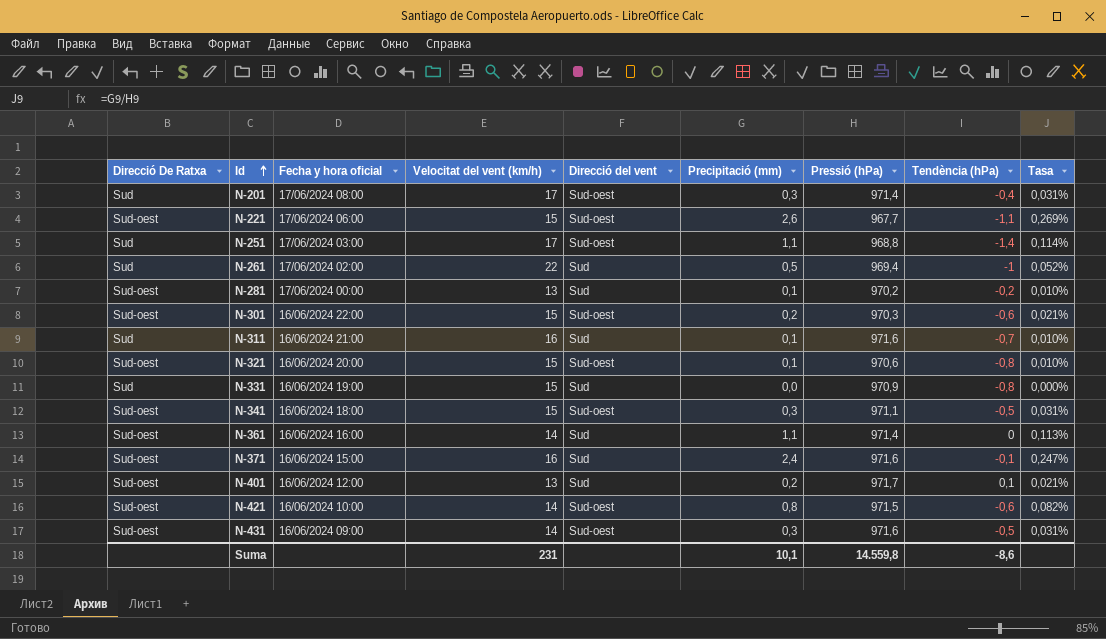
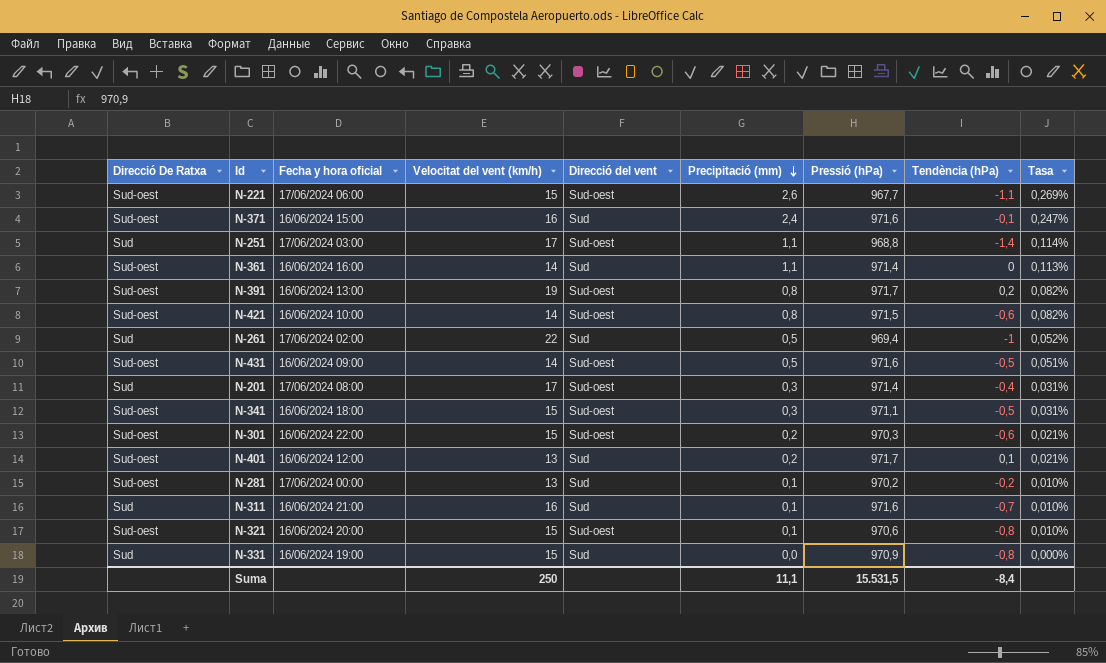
row order: Id ascending -> Precipitació (mm) descending
row N-391: none -> Sud-oest | 16/06/2024 13:00 | 19 | Sud-oest | 0,8 | 971,7 | 0,2 | 0,082%
N-431 | Precipitació (mm): 0,3 -> 0,5
N-431 | Tasa: 0,031% -> 0,051%
Suma | Velocitat del vent (km/h): 231 -> 250
Suma | Precipitació (mm): 10,1 -> 11,1
Suma | Pressió (hPa): 14.559,8 -> 15.531,5
Suma | Tendència (hPa): -8,6 -> -8,4

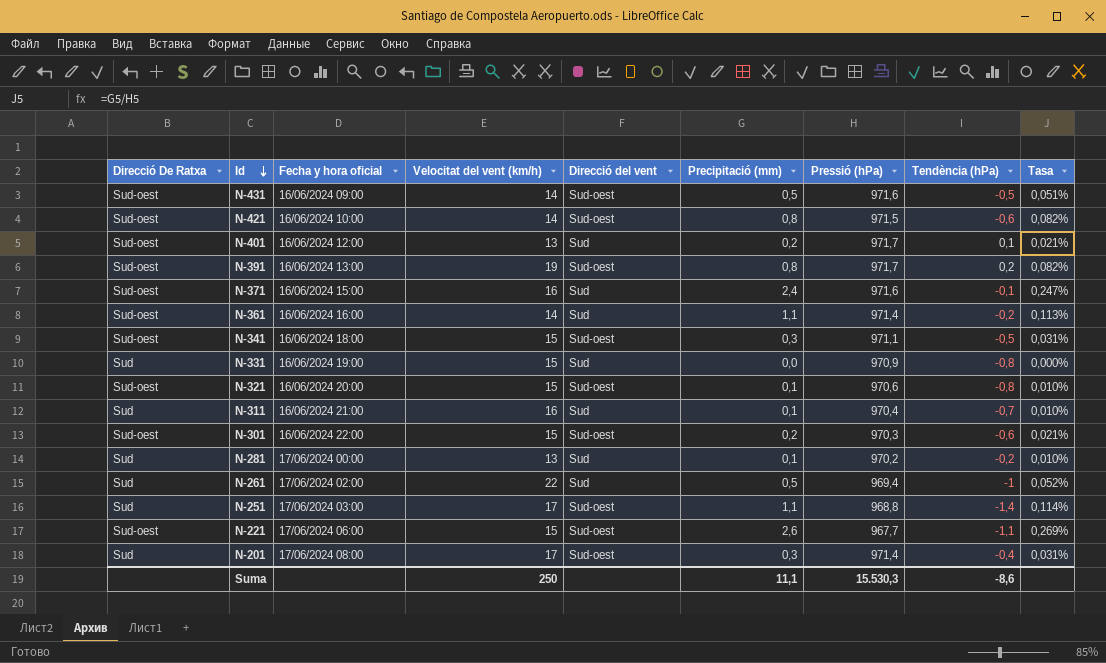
row order: Precipitació (mm) descending -> Id descending
N-361 | Tendència (hPa): 0 -> -0,2
N-311 | Pressió (hPa): 971,6 -> 970,4
N-281 | Direcció De Ratxa: Sud-oest -> Sud
Suma | Pressió (hPa): 15.531,5 -> 15.530,3
Suma | Tendència (hPa): -8,4 -> -8,6

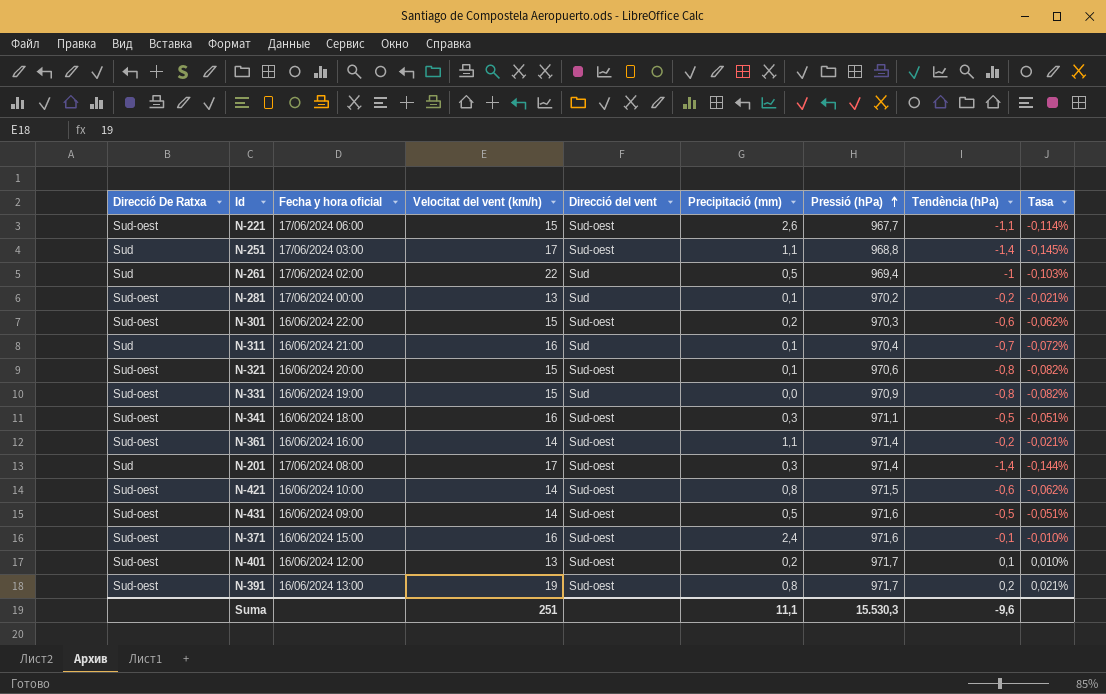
row order: Id descending -> Pressió (hPa) ascending
column Tasa | formula: [Precipitació (mm)] / [Pressió (hPa)] -> [Tendència (hPa)] / [Pressió (hPa)]
N-281 | Direcció De Ratxa: Sud -> Sud-oest
N-331 | Direcció De Ratxa: Sud -> Sud-oest
N-341 | Velocitat del vent (km/h): 15 -> 16
N-361 | Direcció del vent: Sud -> Sud-oest
N-201 | Tendència (hPa): -0,4 -> -1,4
N-371 | Direcció del vent: Sud -> Sud-oest
N-401 | Direcció del vent: Sud -> Sud-oest
Suma | Velocitat del vent (km/h): 250 -> 251
Suma | Tendència (hPa): -8,6 -> -9,6

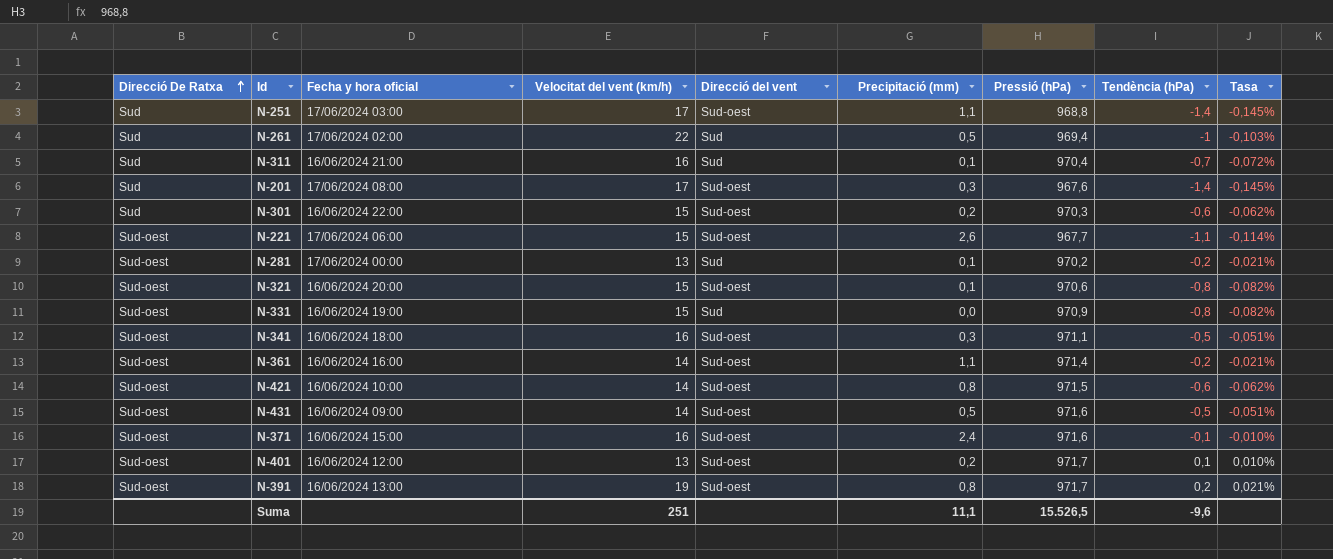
row order: Pressió (hPa) ascending -> Direcció De Ratxa ascending
N-201 | Pressió (hPa): 971,4 -> 967,6
N-201 | Tasa: -0,144% -> -0,145%
N-301 | Direcció De Ratxa: Sud-oest -> Sud
Suma | Pressió (hPa): 15.530,3 -> 15.526,5

